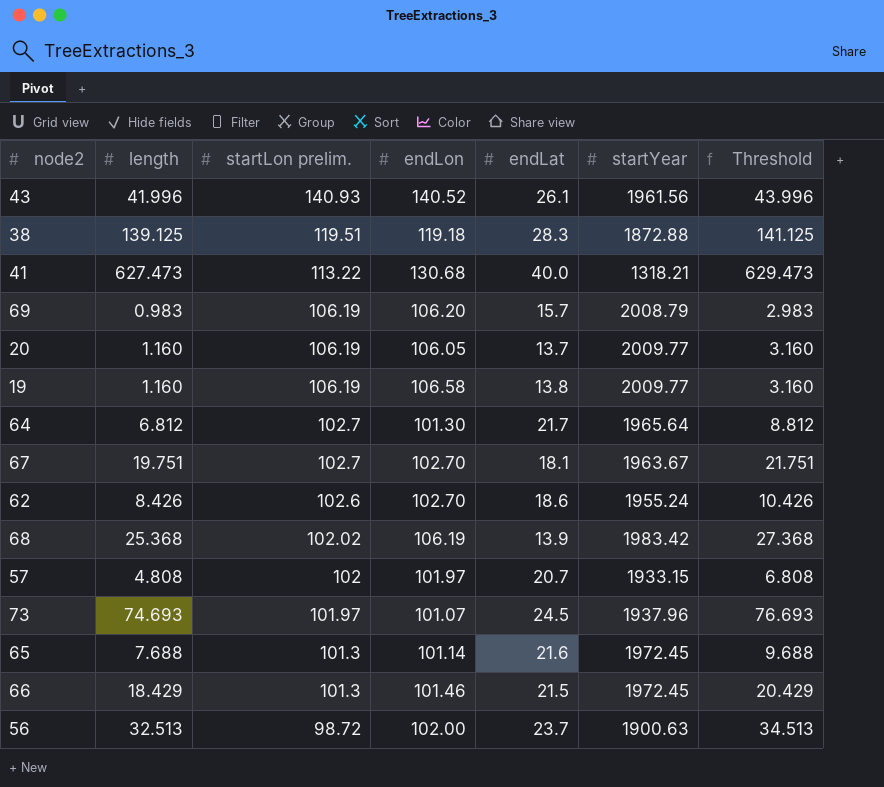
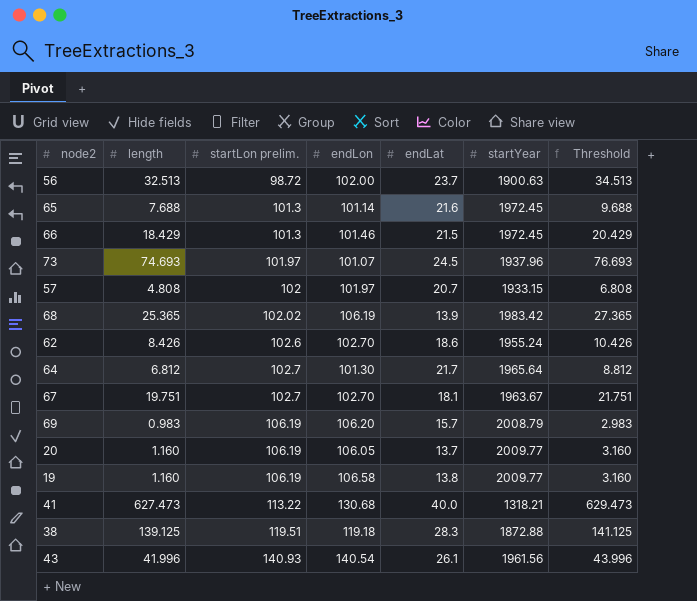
row order: startLon prelim. descending -> startLon prelim. ascending
68 | length: 25.368 -> 25.365
68 | Threshold: 27.368 -> 27.365
43 | endLon: 140.52 -> 140.54

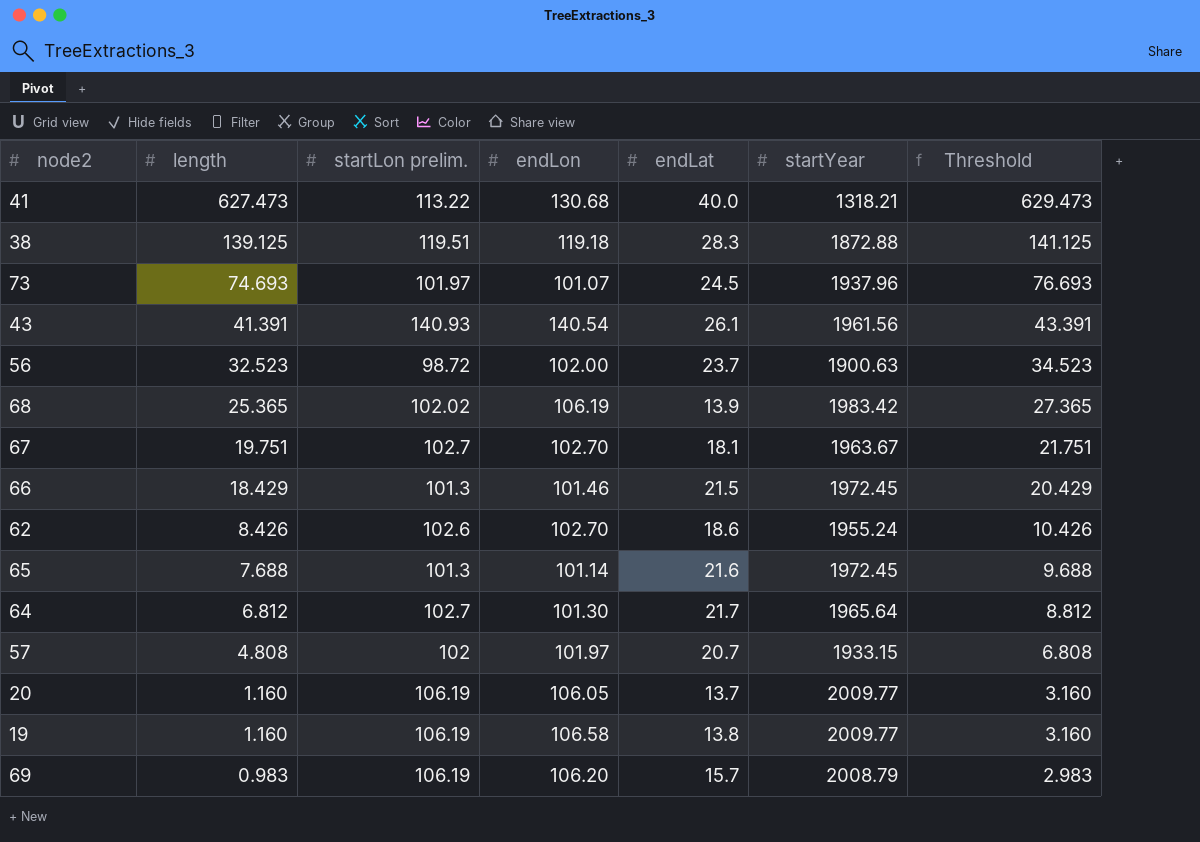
row order: startLon prelim. ascending -> length descending
43 | length: 41.996 -> 41.391
43 | Threshold: 43.996 -> 43.391
56 | length: 32.513 -> 32.523
56 | Threshold: 34.513 -> 34.523

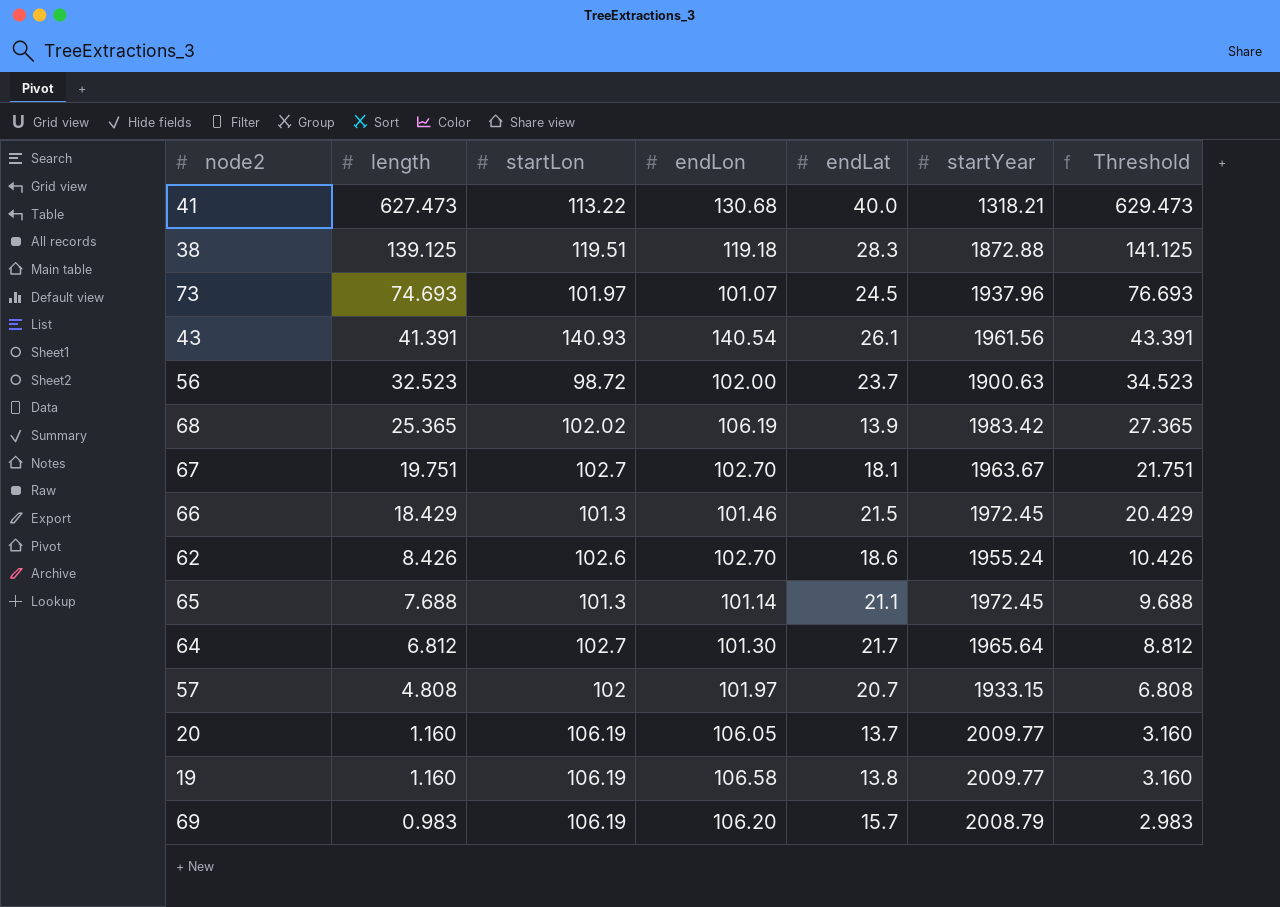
column name: startLon prelim. -> startLon
65 | endLat: 21.6 -> 21.1

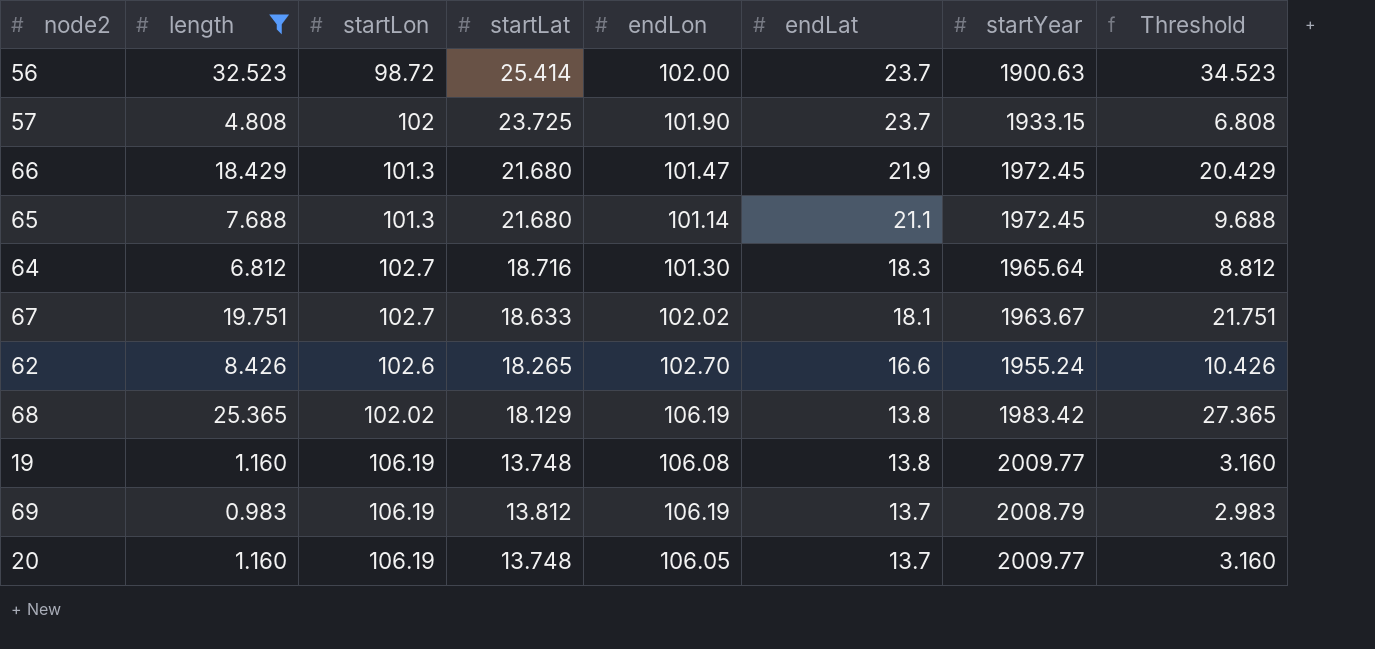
filter: none -> length <= 32.523
row order: length descending -> endLat descending
column startLat | position: none -> 4
57 | endLon: 101.97 -> 101.90
57 | endLat: 20.7 -> 23.7
66 | endLon: 101.46 -> 101.47
66 | endLat: 21.5 -> 21.9
64 | endLat: 21.7 -> 18.3
67 | endLon: 102.70 -> 102.02
62 | endLat: 18.6 -> 16.6
68 | endLat: 13.9 -> 13.8
19 | endLon: 106.58 -> 106.08
69 | endLon: 106.20 -> 106.19
69 | endLat: 15.7 -> 13.7

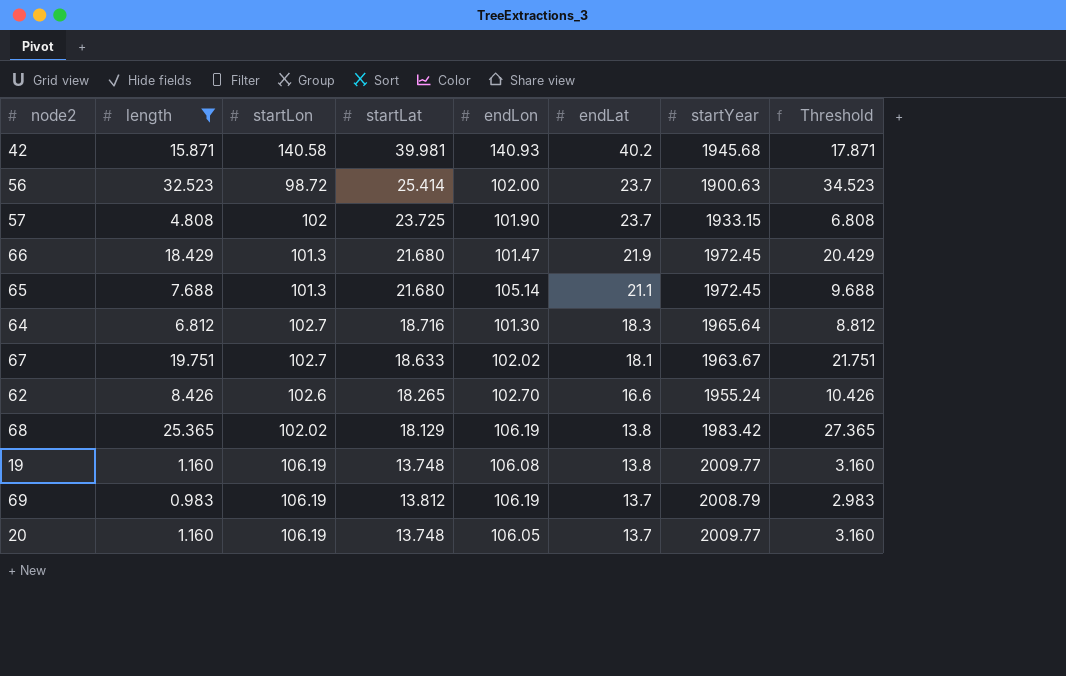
row 42: none -> 15.871 | 140.58 | 39.981 | 140.93 | 40.2 | 1945.68 | 17.871
65 | endLon: 101.14 -> 105.14

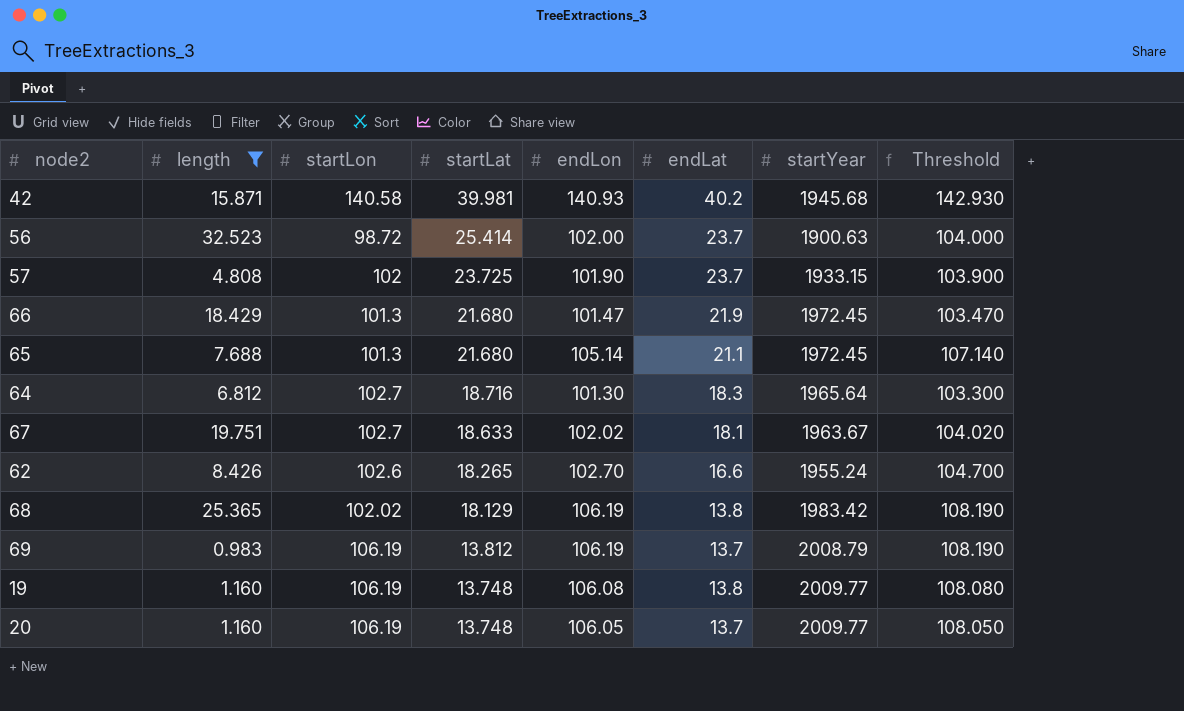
row order: endLat descending -> startLat descending
column Threshold | formula: [length] + 2 -> [endLon] + 2

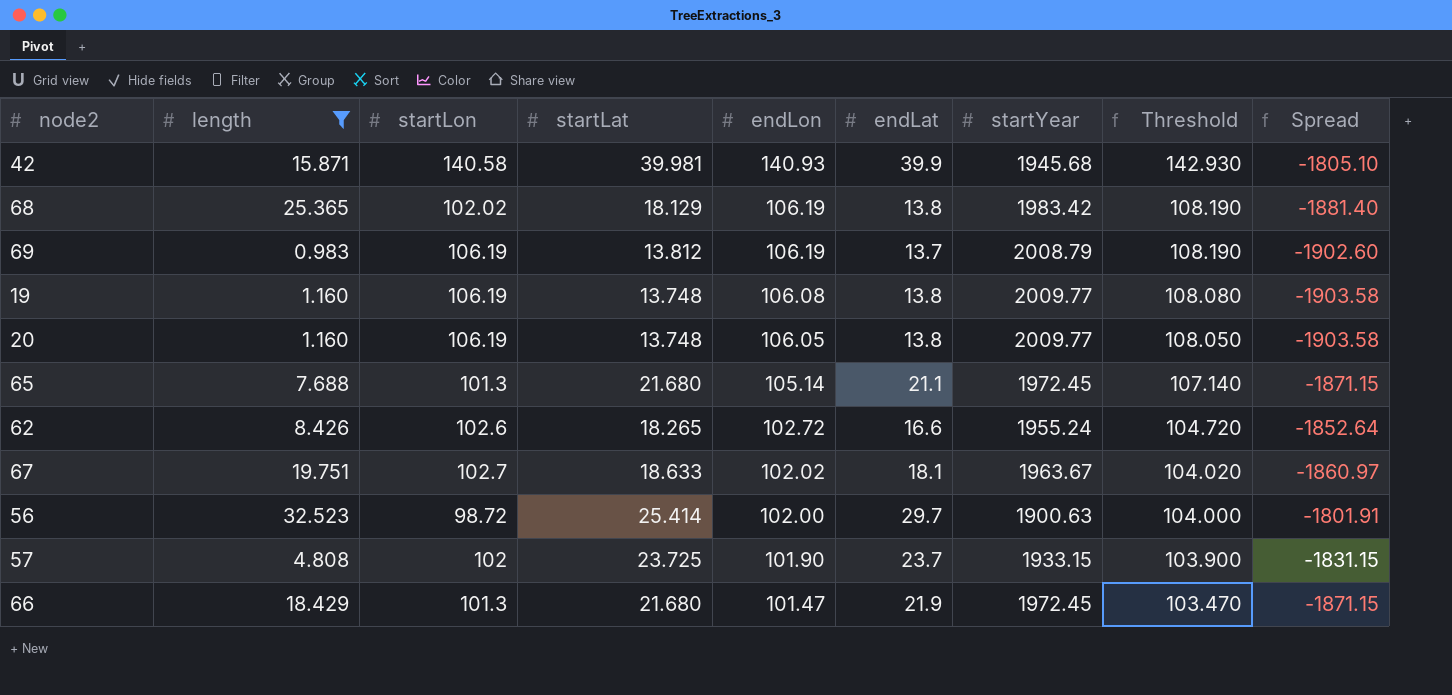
row order: startLat descending -> endLon descending
column Spread | formula: none -> [startLon] - [startYear]
row 64: 6.812 | 102.7 | 18.716 | 101.30 | 18.3 | 1965.64 | 103.300 -> none
42 | endLat: 40.2 -> 39.9
20 | endLat: 13.7 -> 13.8
62 | endLon: 102.70 -> 102.72
62 | Threshold: 104.700 -> 104.720
56 | endLat: 23.7 -> 29.7

